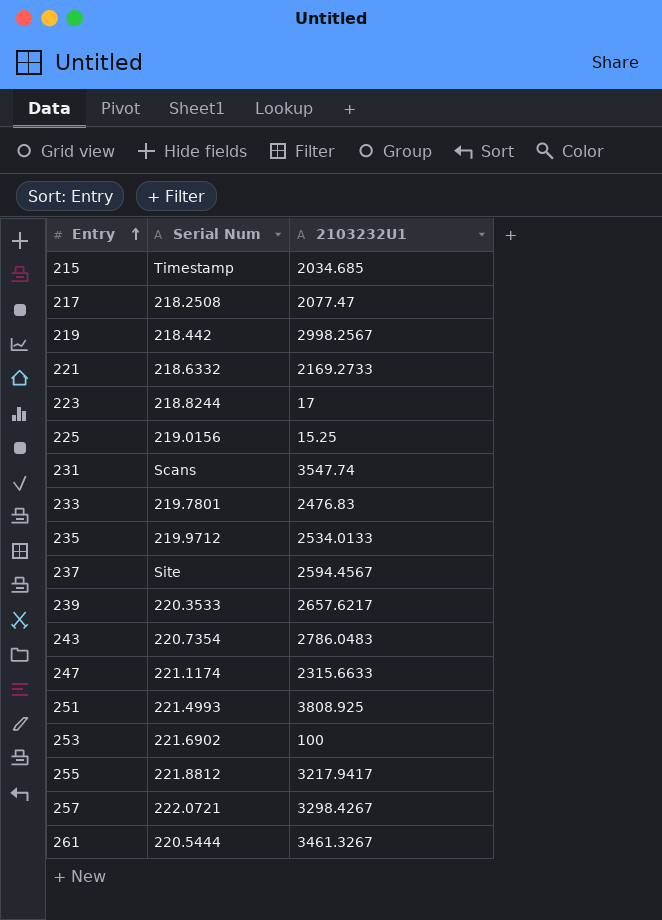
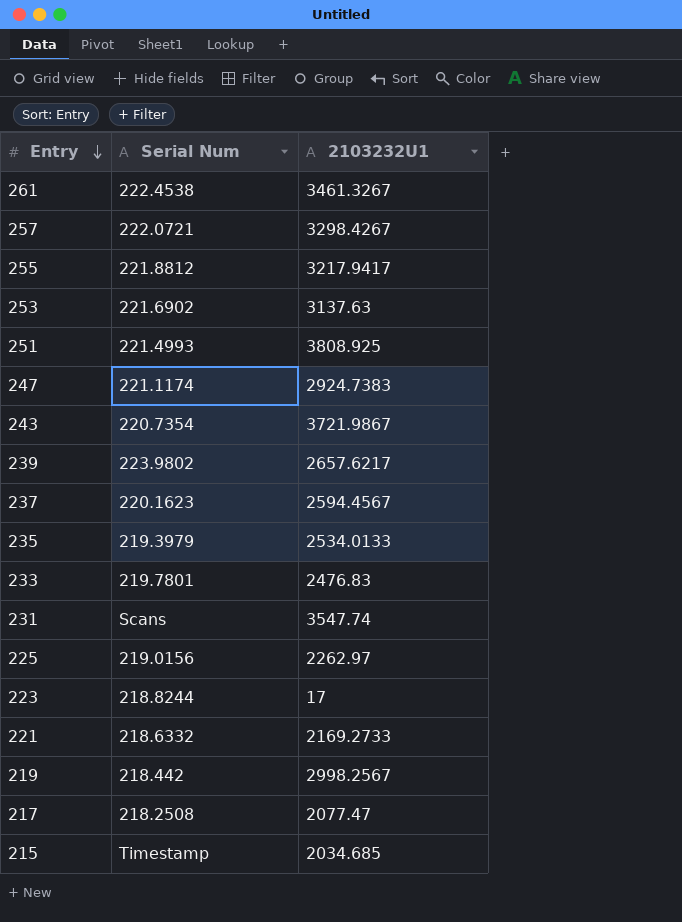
row order: Entry ascending -> Entry descending
261 | Serial Num: 220.5444 -> 222.4538
253 | 2103232U1: 100 -> 3137.63
247 | 2103232U1: 2315.6633 -> 2924.7383
243 | 2103232U1: 2786.0483 -> 3721.9867
239 | Serial Num: 220.3533 -> 223.9802
237 | Serial Num: Site -> 220.1623
235 | Serial Num: 219.9712 -> 219.3979
225 | 2103232U1: 15.25 -> 2262.97

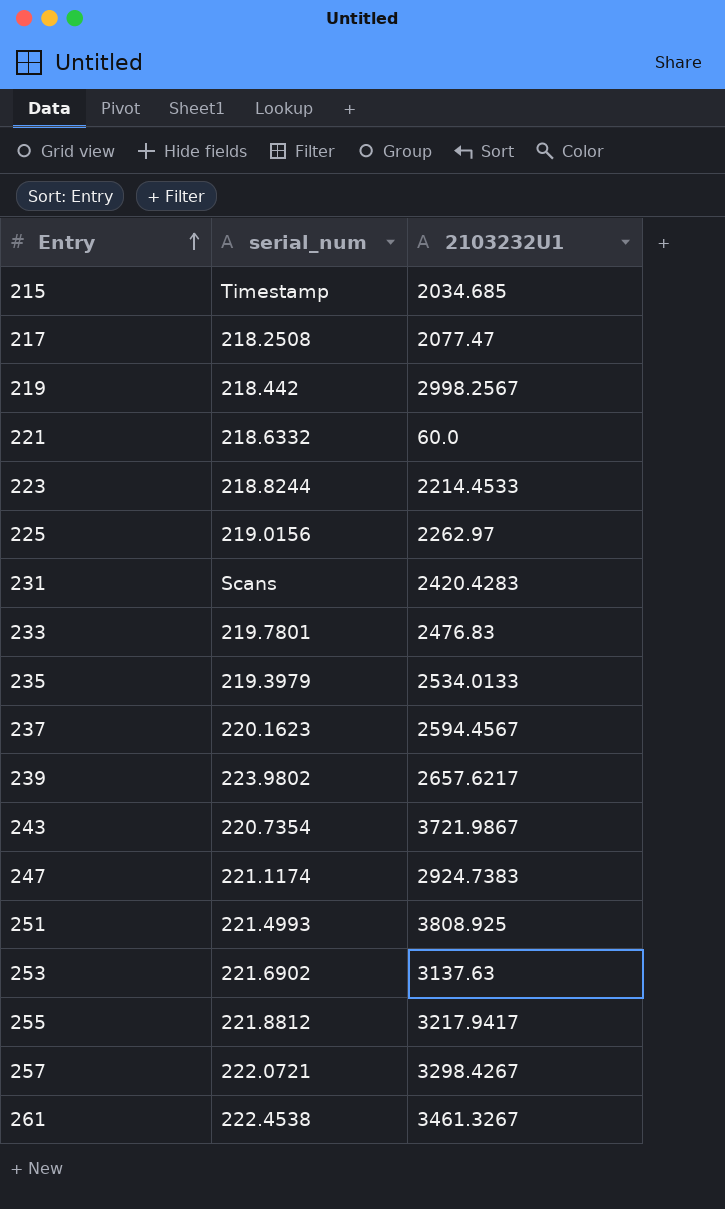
row order: Entry descending -> Entry ascending
column name: Serial Num -> serial_num
221 | 2103232U1: 2169.2733 -> 60.0
223 | 2103232U1: 17 -> 2214.4533
231 | 2103232U1: 3547.74 -> 2420.4283

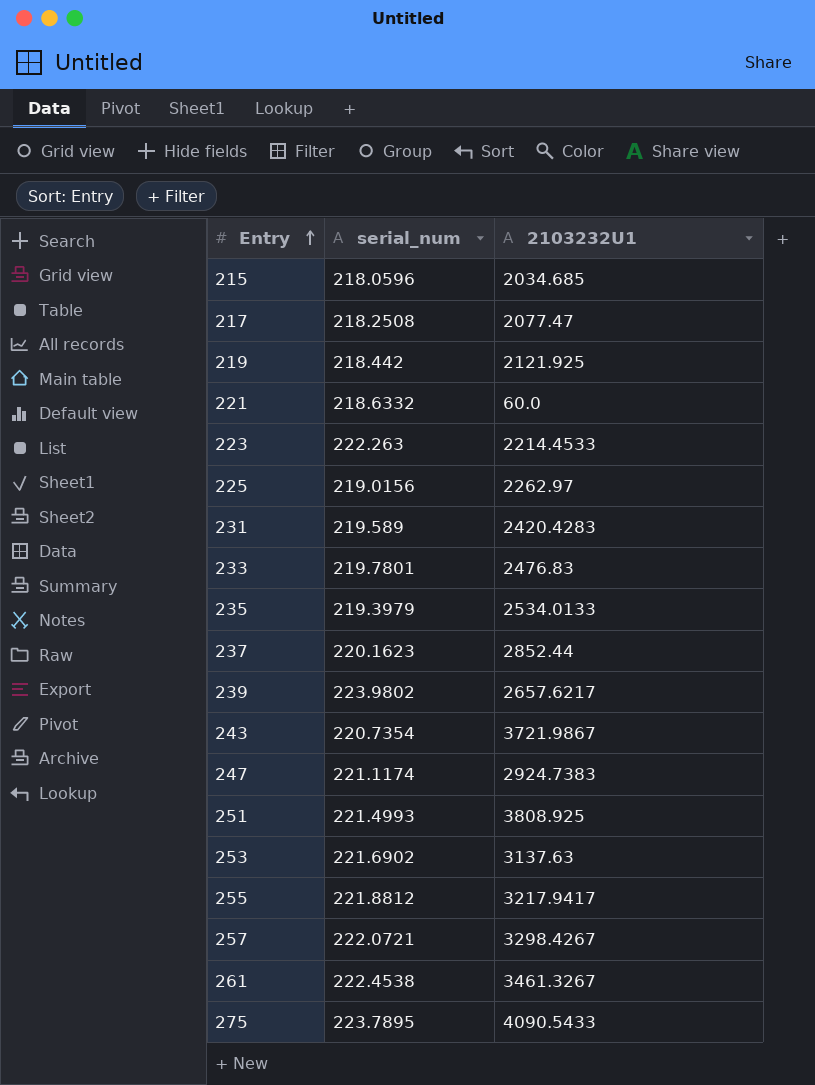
215 | serial_num: Timestamp -> 218.0596
219 | 2103232U1: 2998.2567 -> 2121.925
223 | serial_num: 218.8244 -> 222.263
231 | serial_num: Scans -> 219.589
237 | 2103232U1: 2594.4567 -> 2852.44
row 275: none -> 223.7895 | 4090.5433

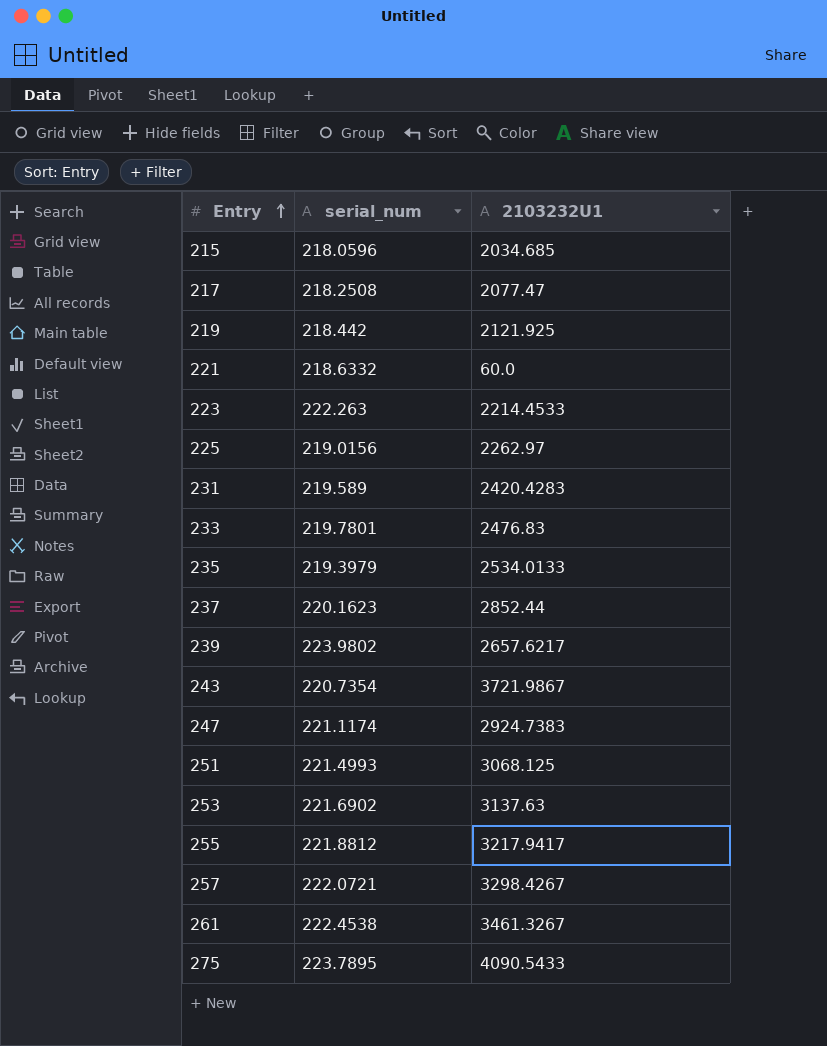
251 | 2103232U1: 3808.925 -> 3068.125

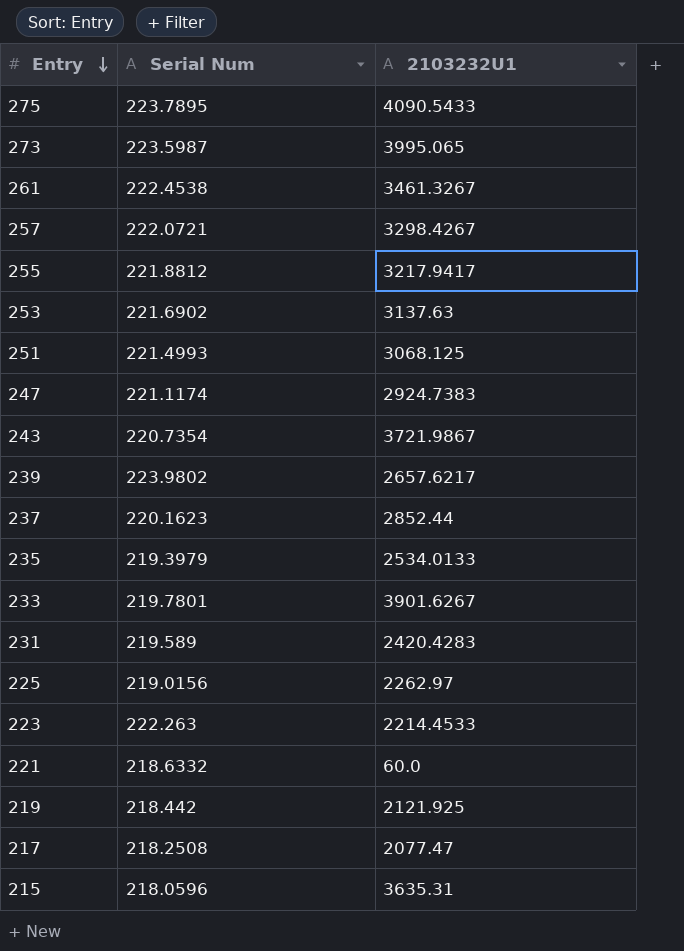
row order: Entry ascending -> Entry descending
column name: serial_num -> Serial Num
row 273: none -> 223.5987 | 3995.065
233 | 2103232U1: 2476.83 -> 3901.6267
215 | 2103232U1: 2034.685 -> 3635.31

